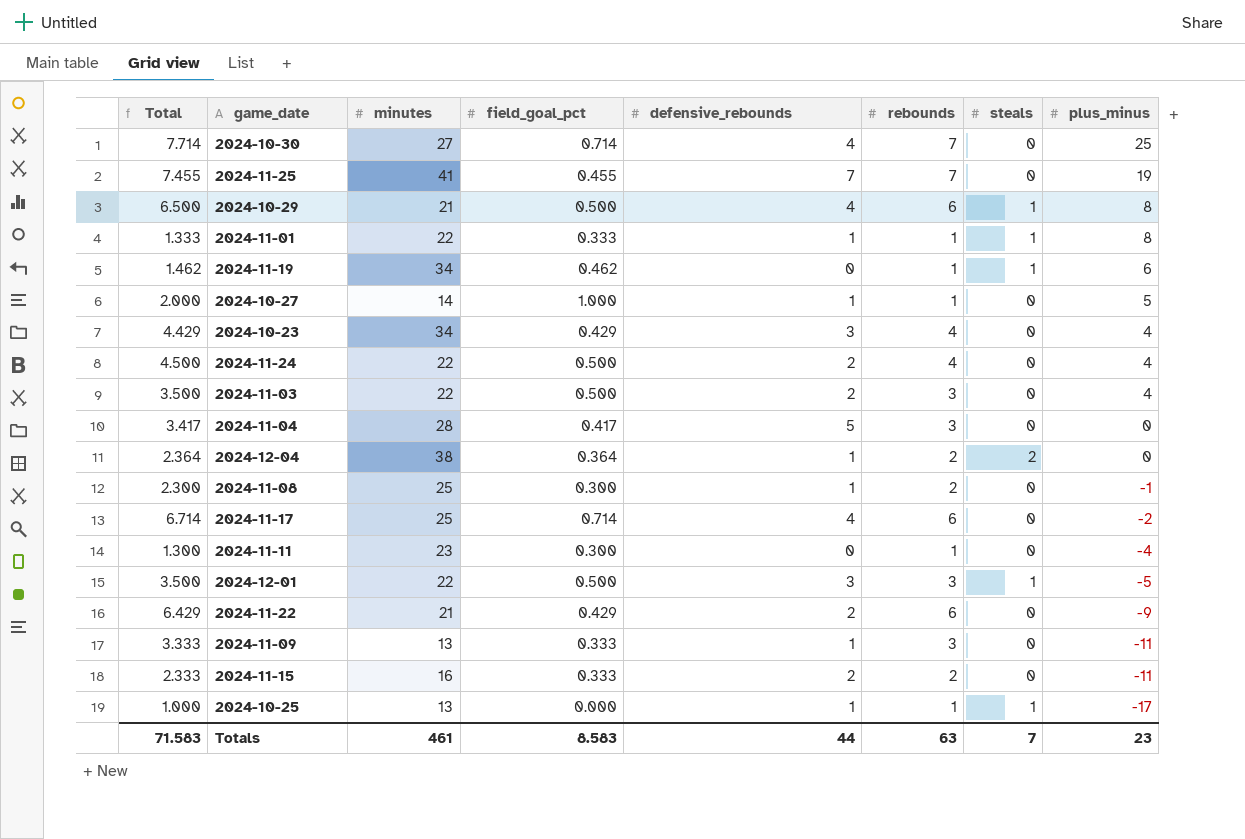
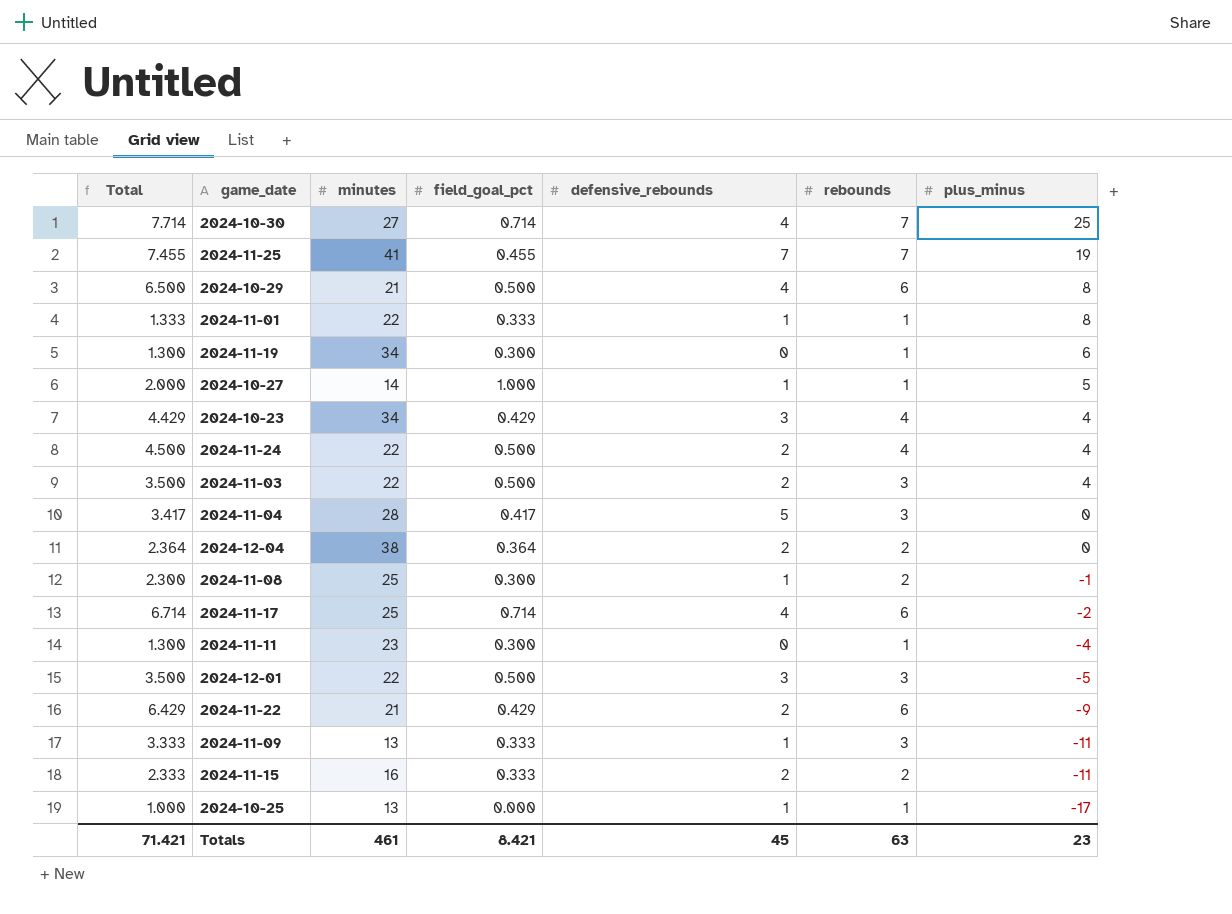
column steals | position: 7 -> none
2024-11-19 | Total: 1.462 -> 1.300
2024-11-19 | field_goal_pct: 0.462 -> 0.300
2024-12-04 | defensive_rebounds: 1 -> 2
Totals | Total: 71.583 -> 71.421
Totals | field_goal_pct: 8.583 -> 8.421
Totals | defensive_rebounds: 44 -> 45

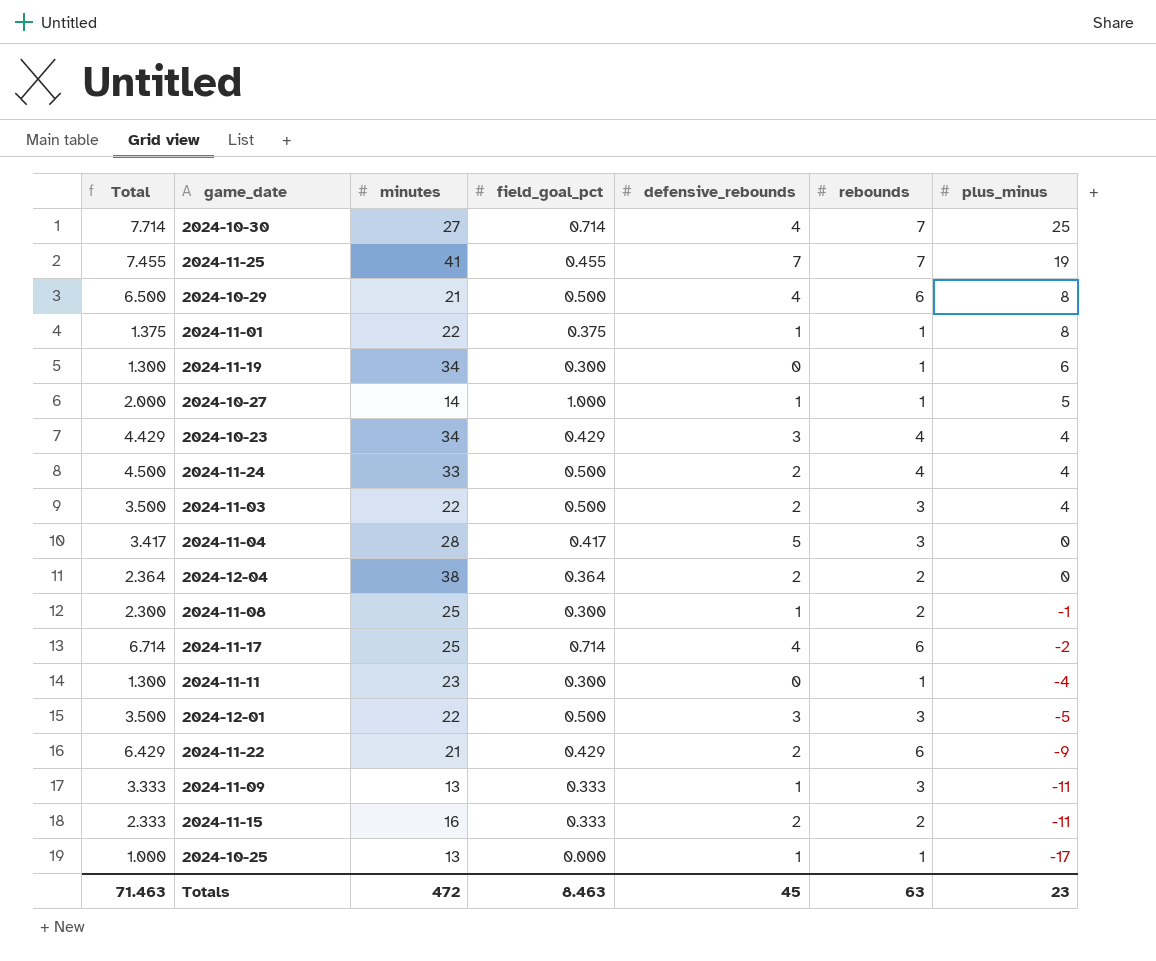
2024-11-01 | Total: 1.333 -> 1.375
2024-11-01 | field_goal_pct: 0.333 -> 0.375
2024-11-24 | minutes: 22 -> 33
Totals | Total: 71.421 -> 71.463
Totals | minutes: 461 -> 472
Totals | field_goal_pct: 8.421 -> 8.463

